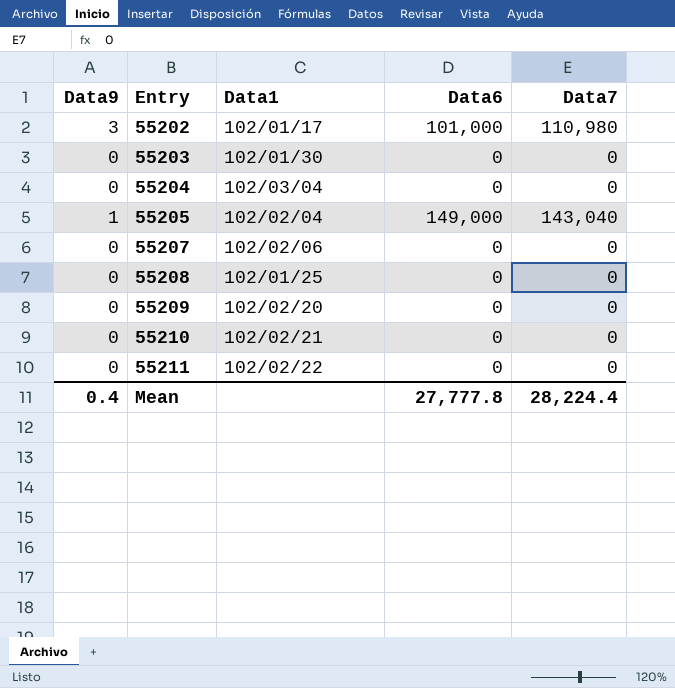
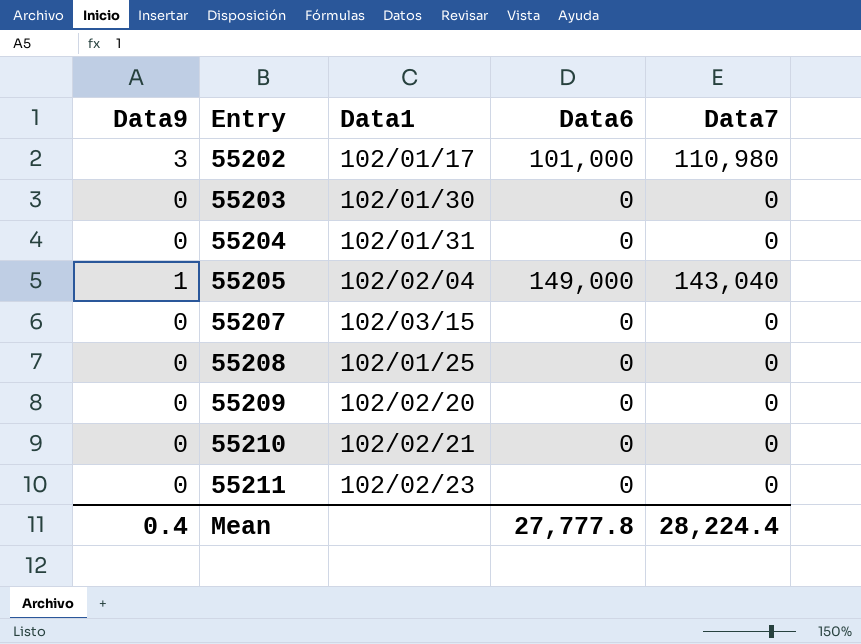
55204 | Data1: 102/03/04 -> 102/01/31
55207 | Data1: 102/02/06 -> 102/03/15
55211 | Data1: 102/02/22 -> 102/02/23

